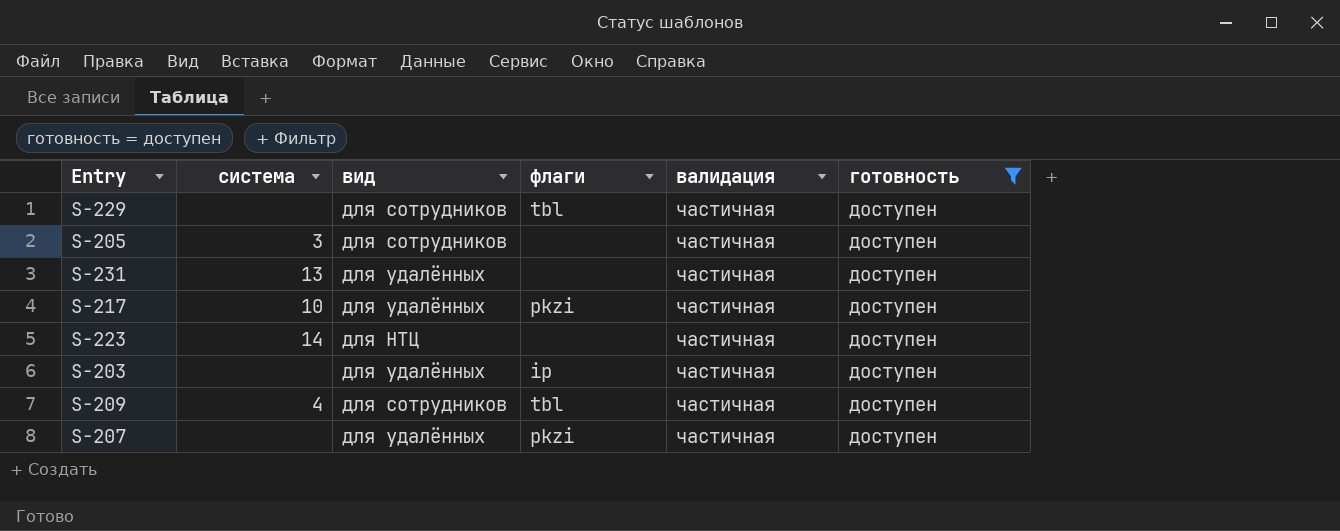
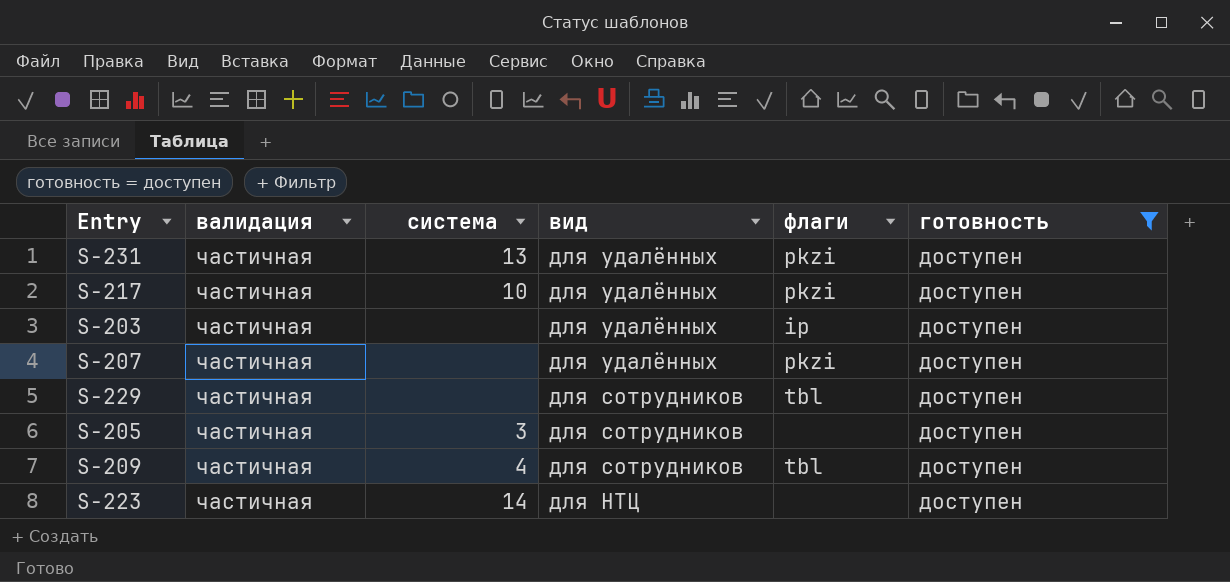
row order: none -> вид descending
column валидация | position: 5 -> 2
S-231 | флаги: none -> pkzi

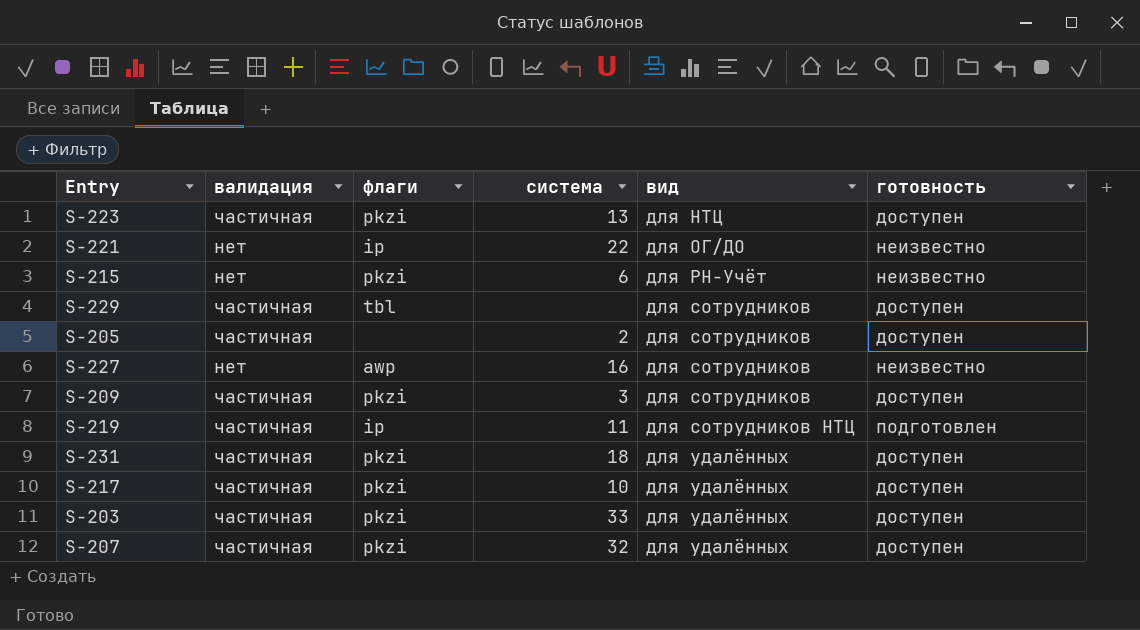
filter: готовность = доступен -> none
row order: вид descending -> вид ascending
column флаги | position: 5 -> 3
S-223 | флаги: none -> pkzi
S-223 | система: 14 -> 13
S-205 | система: 3 -> 2
S-209 | флаги: tbl -> pkzi
S-209 | система: 4 -> 3
S-231 | система: 13 -> 18
S-203 | флаги: ip -> pkzi
S-203 | система: none -> 33
S-207 | система: none -> 32

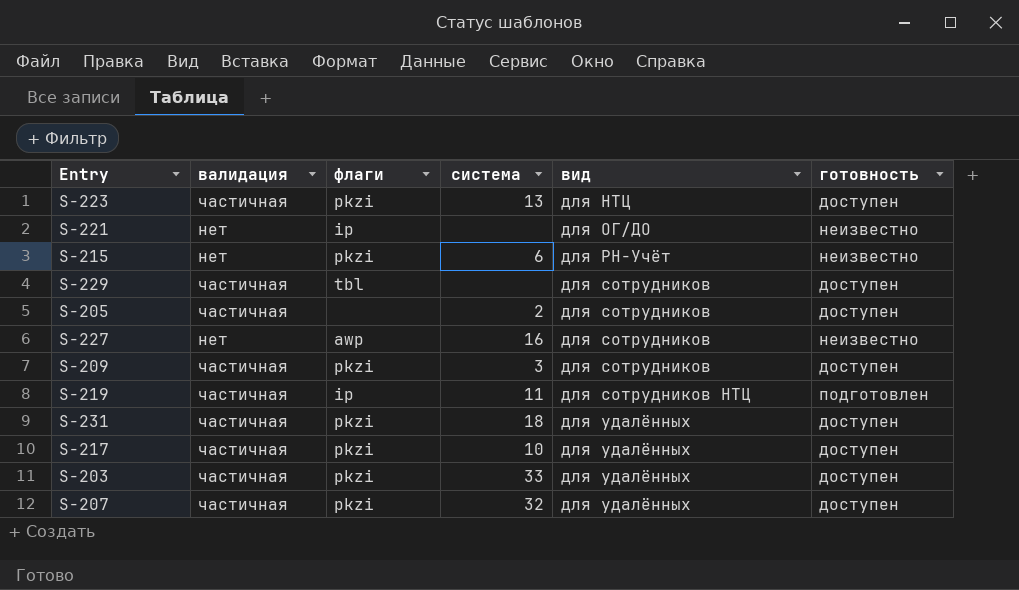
S-221 | система: 22 -> none

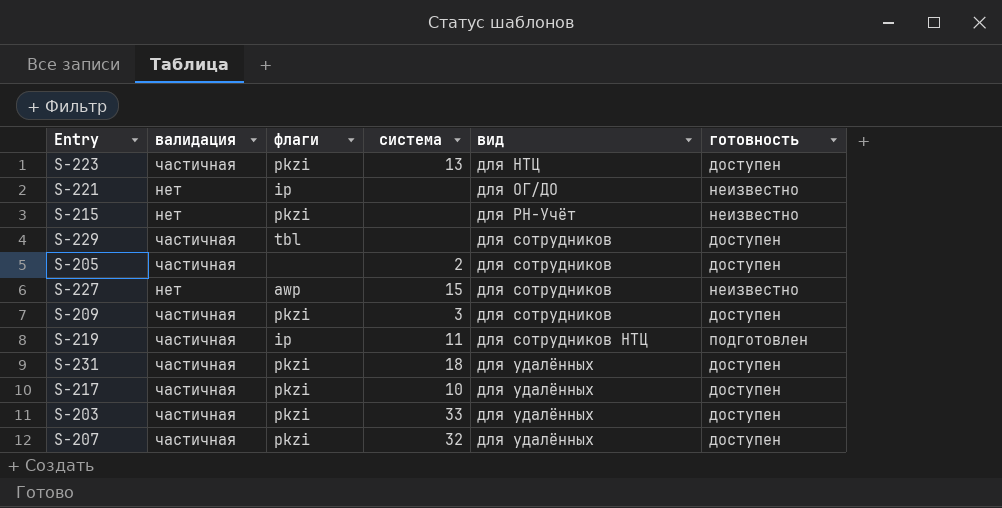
S-215 | система: 6 -> none
S-227 | система: 16 -> 15

